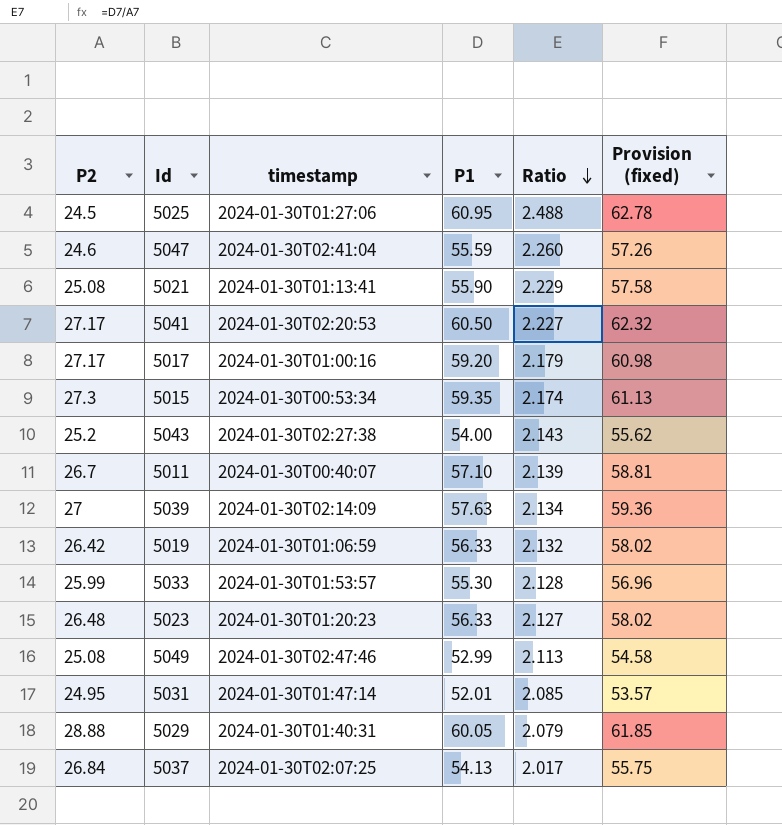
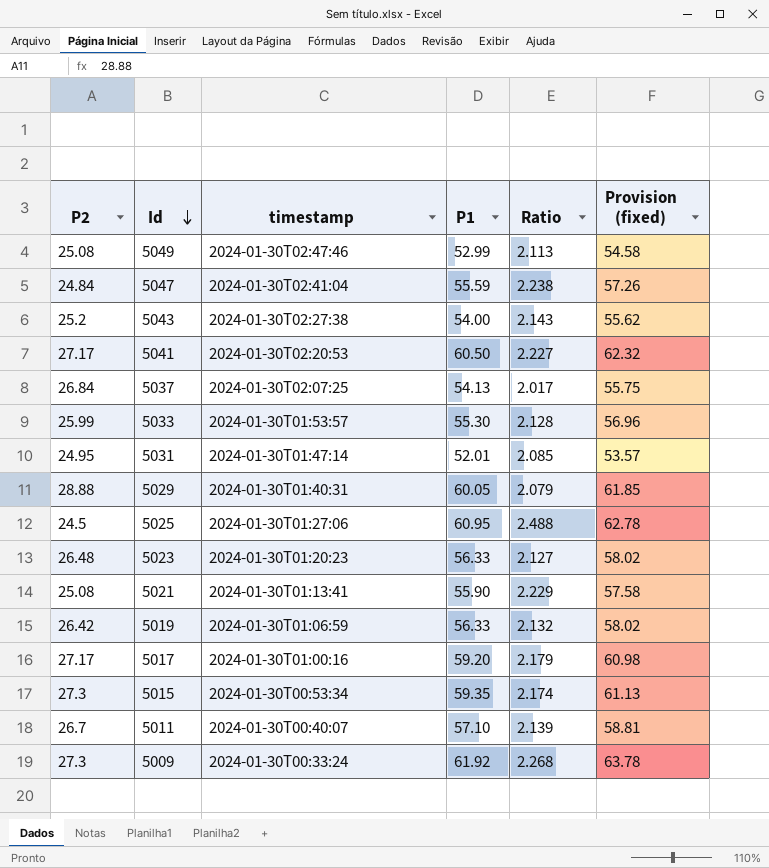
row order: Ratio descending -> Id descending
row 5039: 27 | 2024-01-30T02:14:09 | 57.63 | 2.134 | 59.36 -> none
5047 | P2: 24.6 -> 24.84
5047 | Ratio: 2.260 -> 2.238
row 5009: none -> 27.3 | 2024-01-30T00:33:24 | 61.92 | 2.268 | 63.78

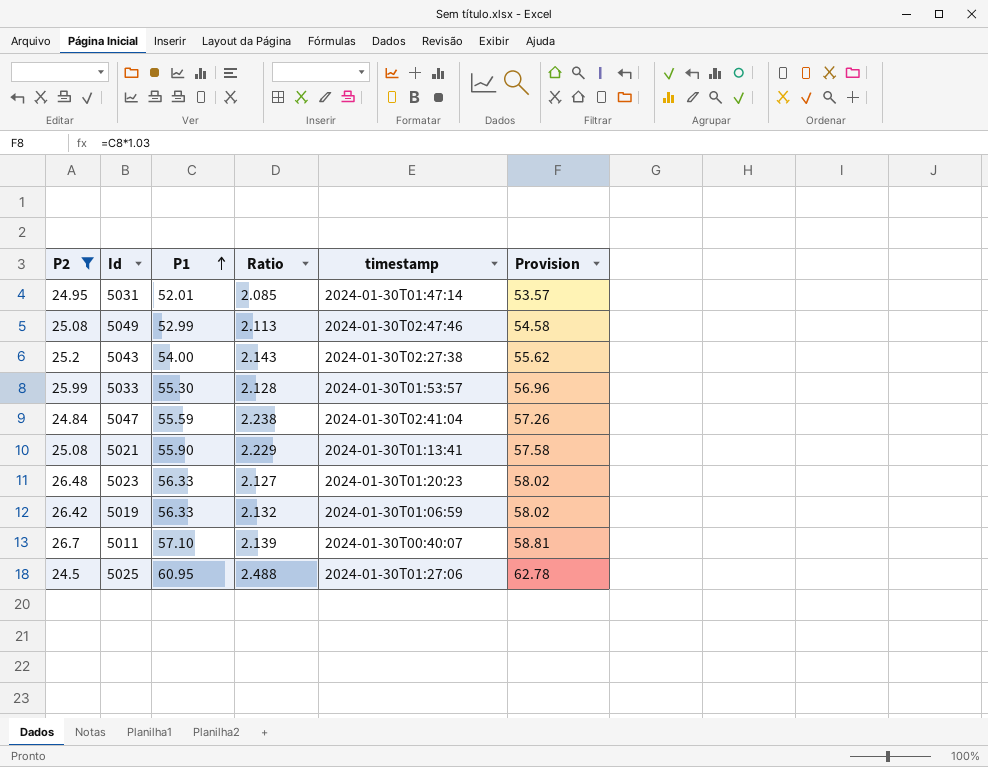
filter: none -> P2 <= 26.7
row order: Id descending -> P1 ascending
column timestamp | position: 3 -> 5
column name: Provision (fixed) -> Provision

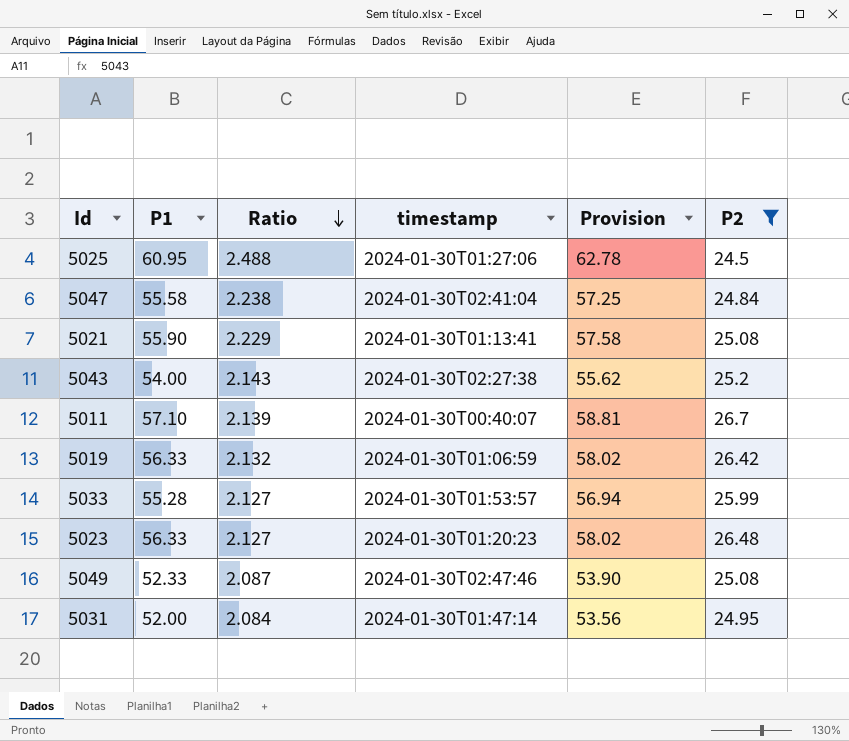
row order: P1 ascending -> Ratio descending
column P2 | position: 1 -> 6
5047 | P1: 55.59 -> 55.58
5047 | Provision: 57.26 -> 57.25
5033 | P1: 55.30 -> 55.28
5033 | Ratio: 2.128 -> 2.127
5033 | Provision: 56.96 -> 56.94
5049 | P1: 52.99 -> 52.33
5049 | Ratio: 2.113 -> 2.087
5049 | Provision: 54.58 -> 53.90
5031 | P1: 52.01 -> 52.00
5031 | Ratio: 2.085 -> 2.084
5031 | Provision: 53.57 -> 53.56

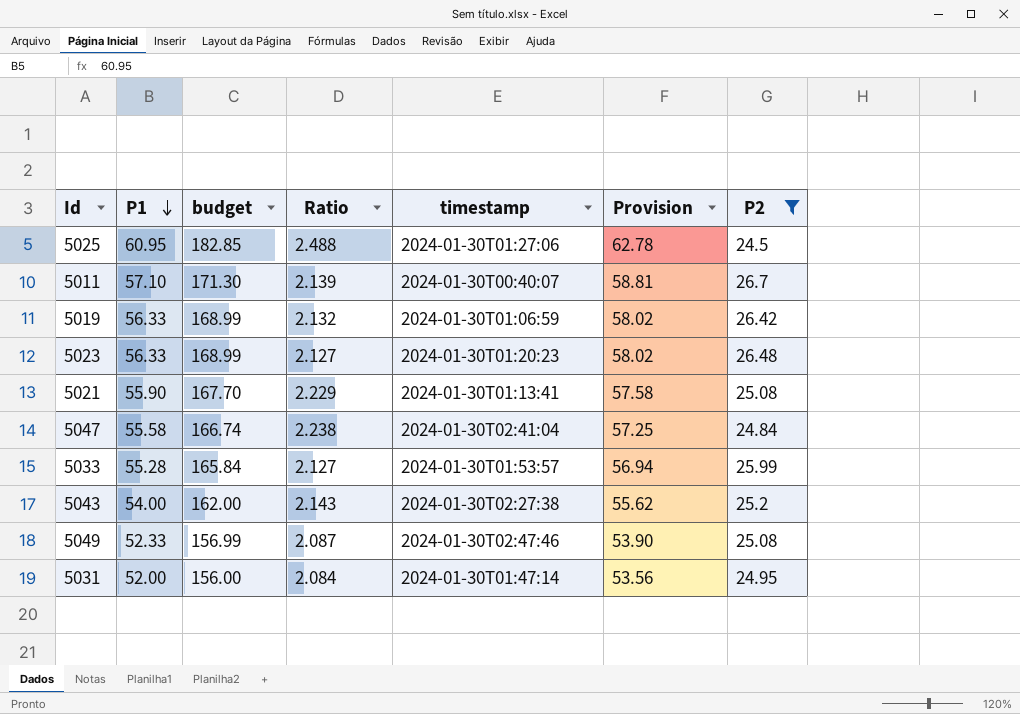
row order: Ratio descending -> P1 descending
column budget | formula: none -> [P1] * 3

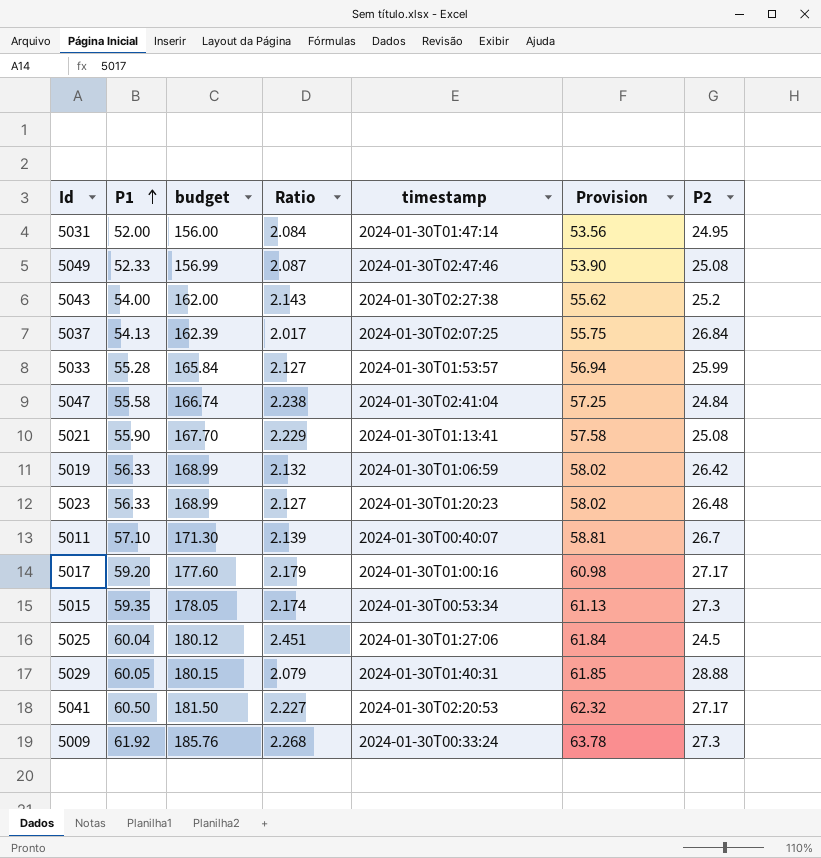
filter: P2 <= 26.7 -> none
row order: P1 descending -> P1 ascending
5025 | P1: 60.95 -> 60.04
5025 | budget: 182.85 -> 180.12
5025 | Ratio: 2.488 -> 2.451
5025 | Provision: 62.78 -> 61.84

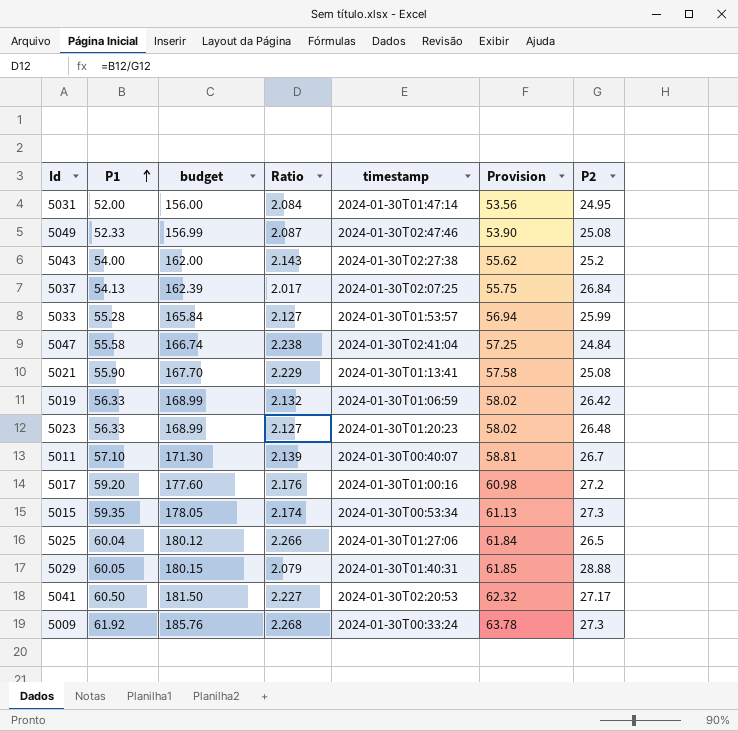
5017 | Ratio: 2.179 -> 2.176
5017 | P2: 27.17 -> 27.2
5025 | Ratio: 2.451 -> 2.266
5025 | P2: 24.5 -> 26.5

